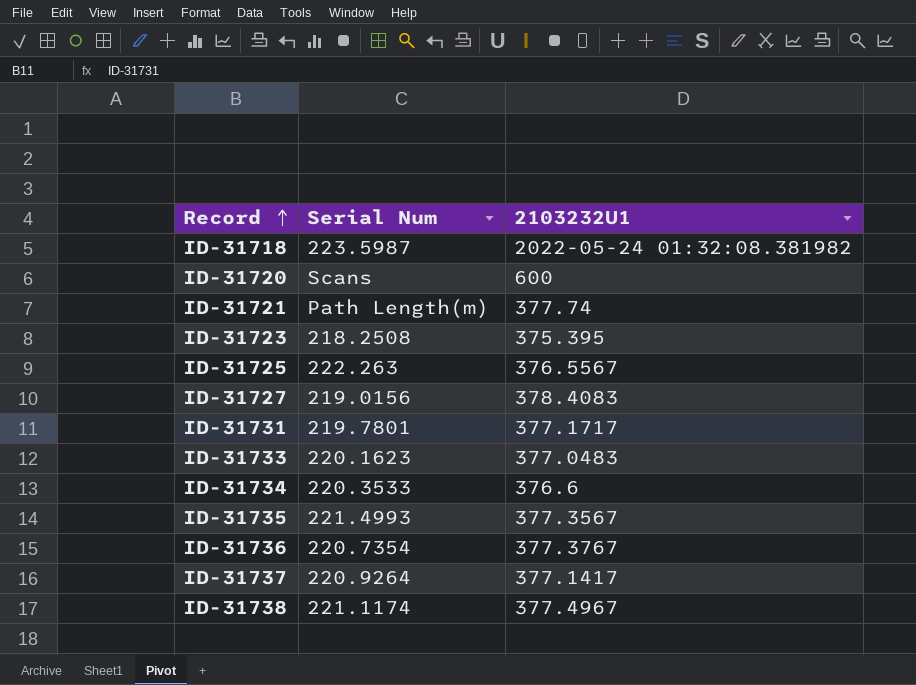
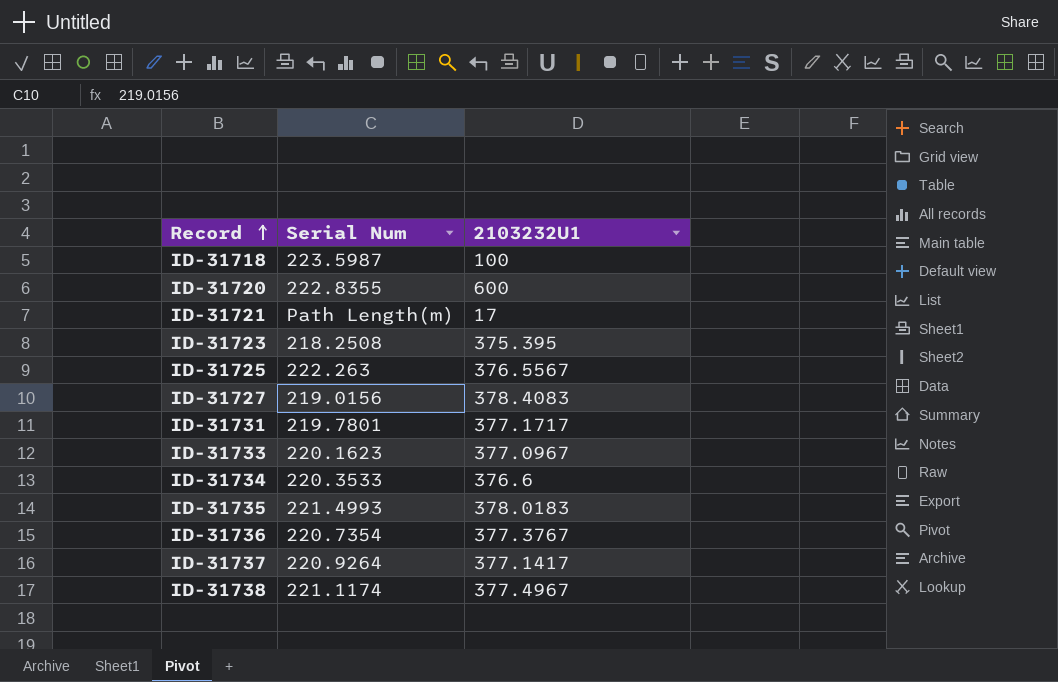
ID-31718 | 2103232U1: 2022-05-24 01:32:08.381982 -> 100
ID-31720 | Serial Num: Scans -> 222.8355
ID-31721 | 2103232U1: 377.74 -> 17
ID-31733 | 2103232U1: 377.0483 -> 377.0967
ID-31735 | 2103232U1: 377.3567 -> 378.0183

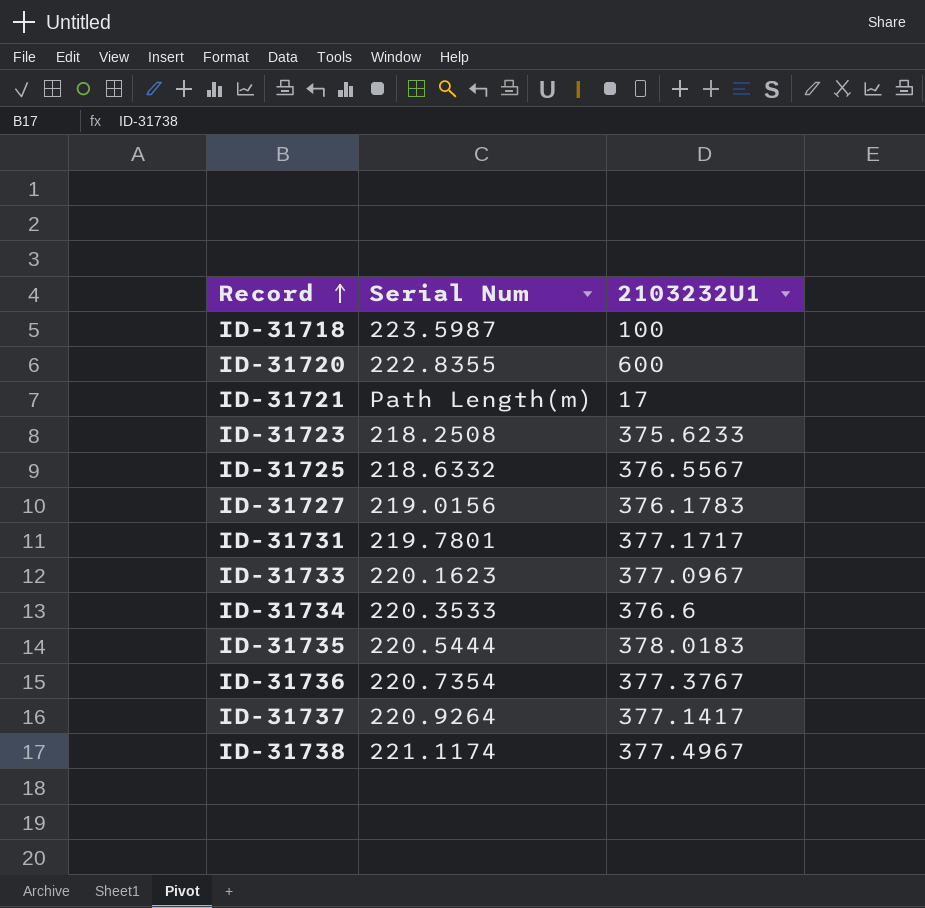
ID-31723 | 2103232U1: 375.395 -> 375.6233
ID-31725 | Serial Num: 222.263 -> 218.6332
ID-31727 | 2103232U1: 378.4083 -> 376.1783
ID-31735 | Serial Num: 221.4993 -> 220.5444

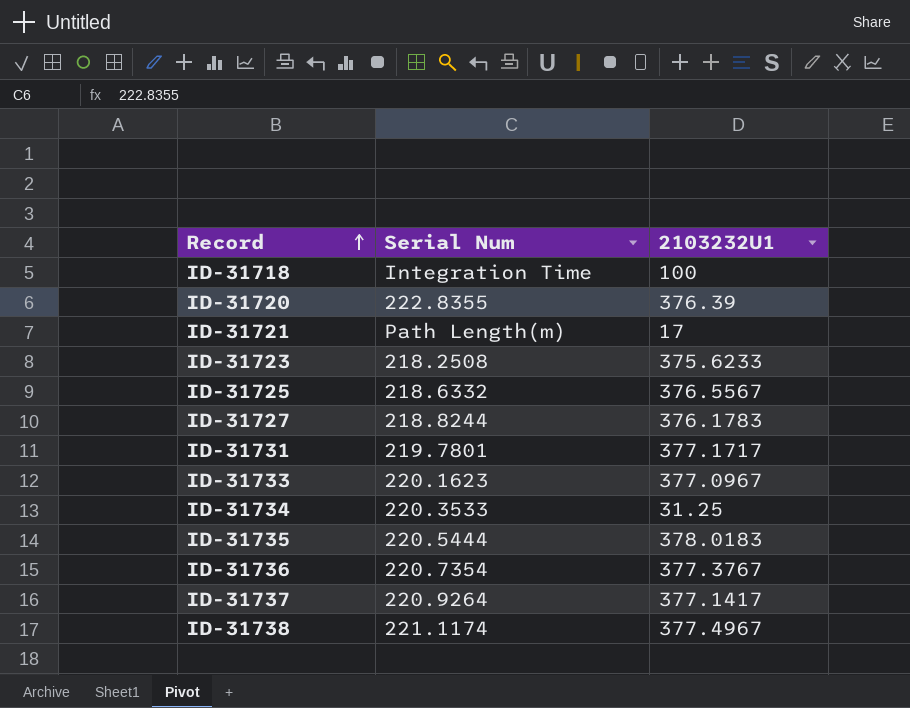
ID-31718 | Serial Num: 223.5987 -> Integration Time
ID-31720 | 2103232U1: 600 -> 376.39
ID-31727 | Serial Num: 219.0156 -> 218.8244
ID-31734 | 2103232U1: 376.6 -> 31.25

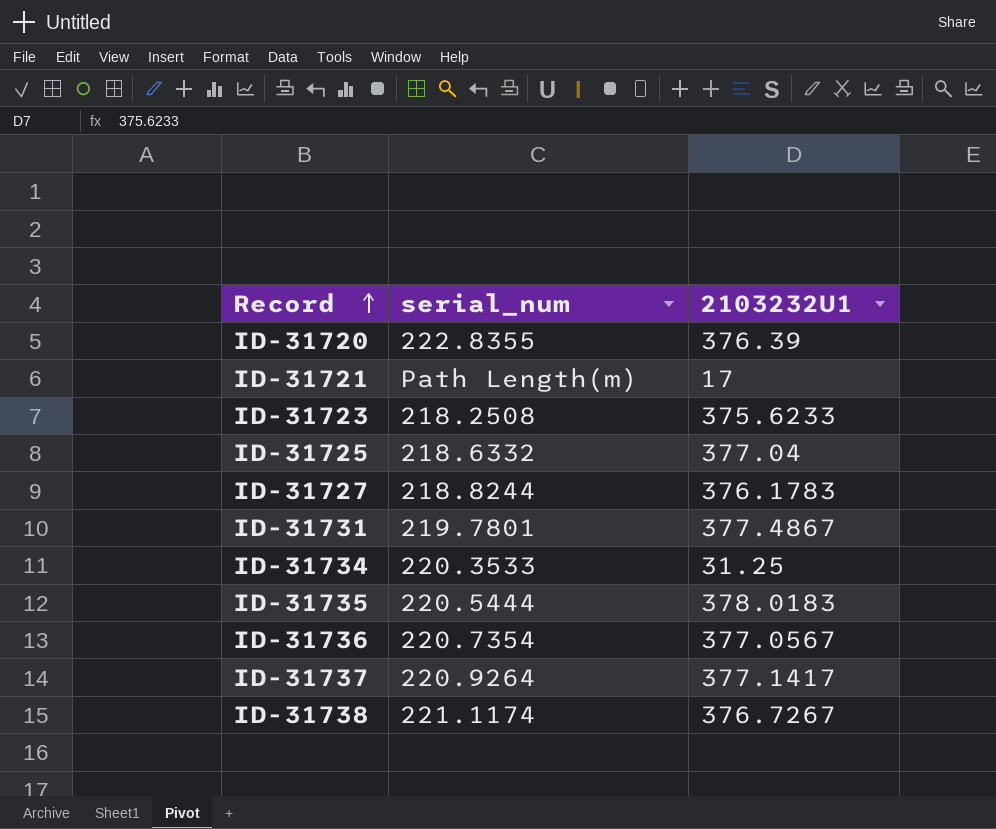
column name: Serial Num -> serial_num
row ID-31718: Integration Time | 100 -> none
row ID-31733: 220.1623 | 377.0967 -> none
ID-31725 | 2103232U1: 376.5567 -> 377.04
ID-31731 | 2103232U1: 377.1717 -> 377.4867
ID-31736 | 2103232U1: 377.3767 -> 377.0567
ID-31738 | 2103232U1: 377.4967 -> 376.7267

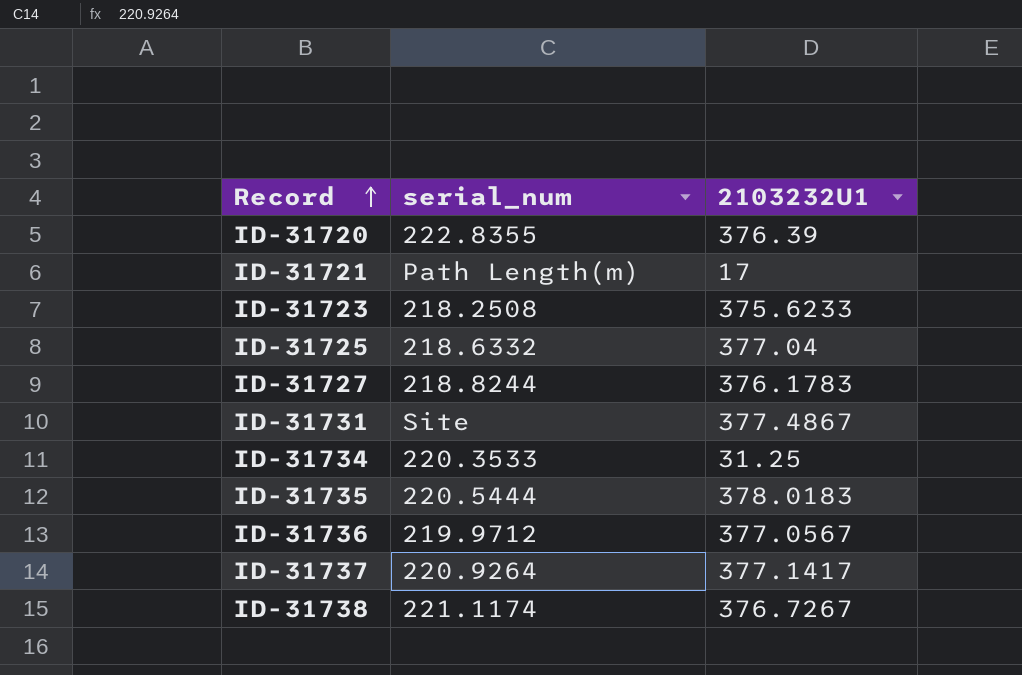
ID-31731 | serial_num: 219.7801 -> Site
ID-31736 | serial_num: 220.7354 -> 219.9712

